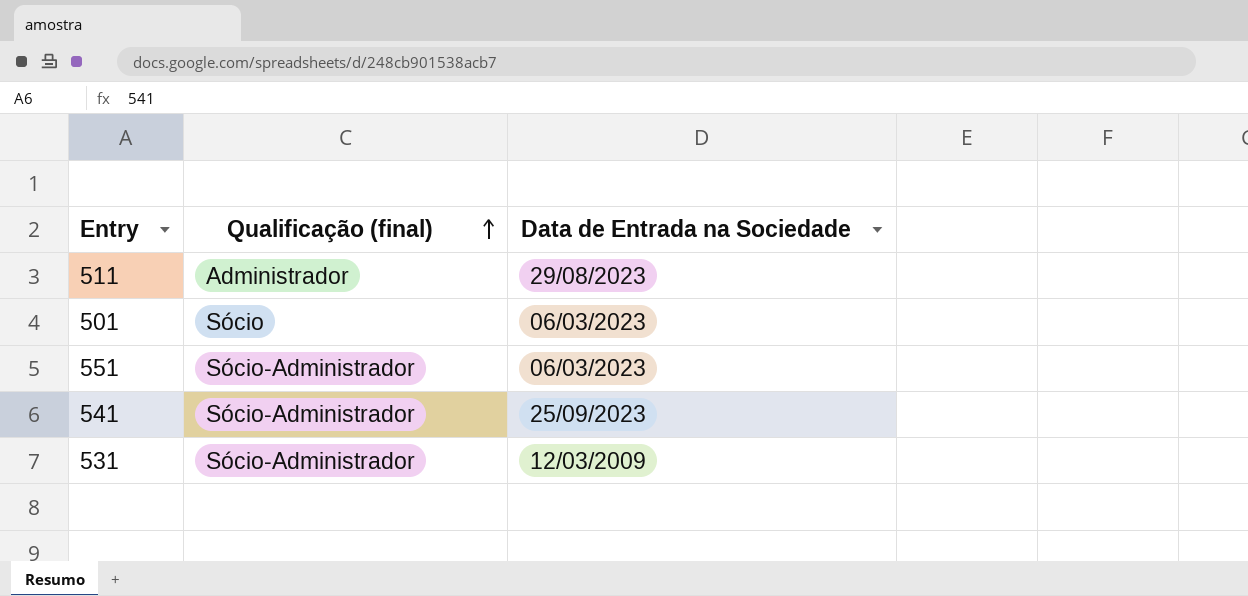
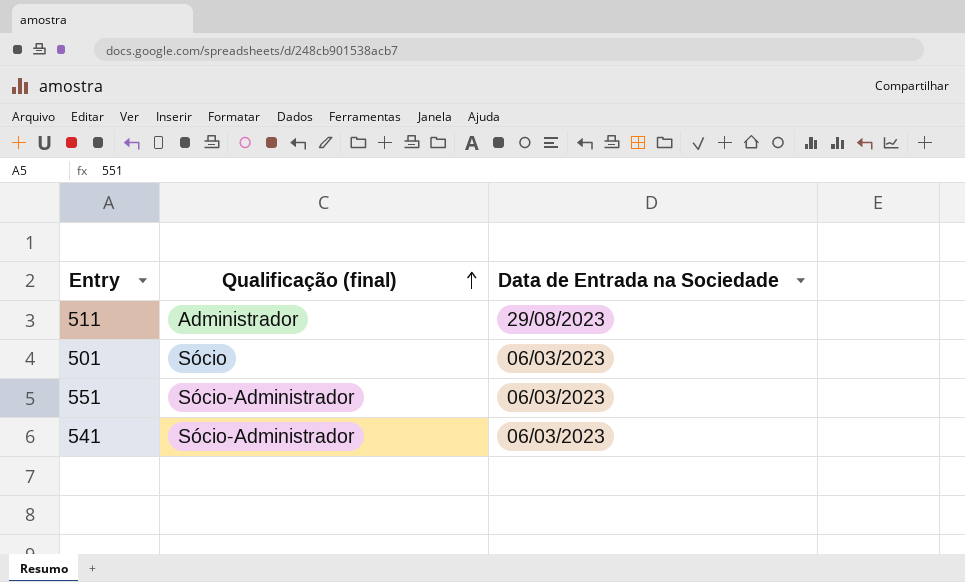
row 531: Sócio-Administrador | 12/03/2009 -> none
541 | Data de Entrada na Sociedade: 25/09/2023 -> 06/03/2023

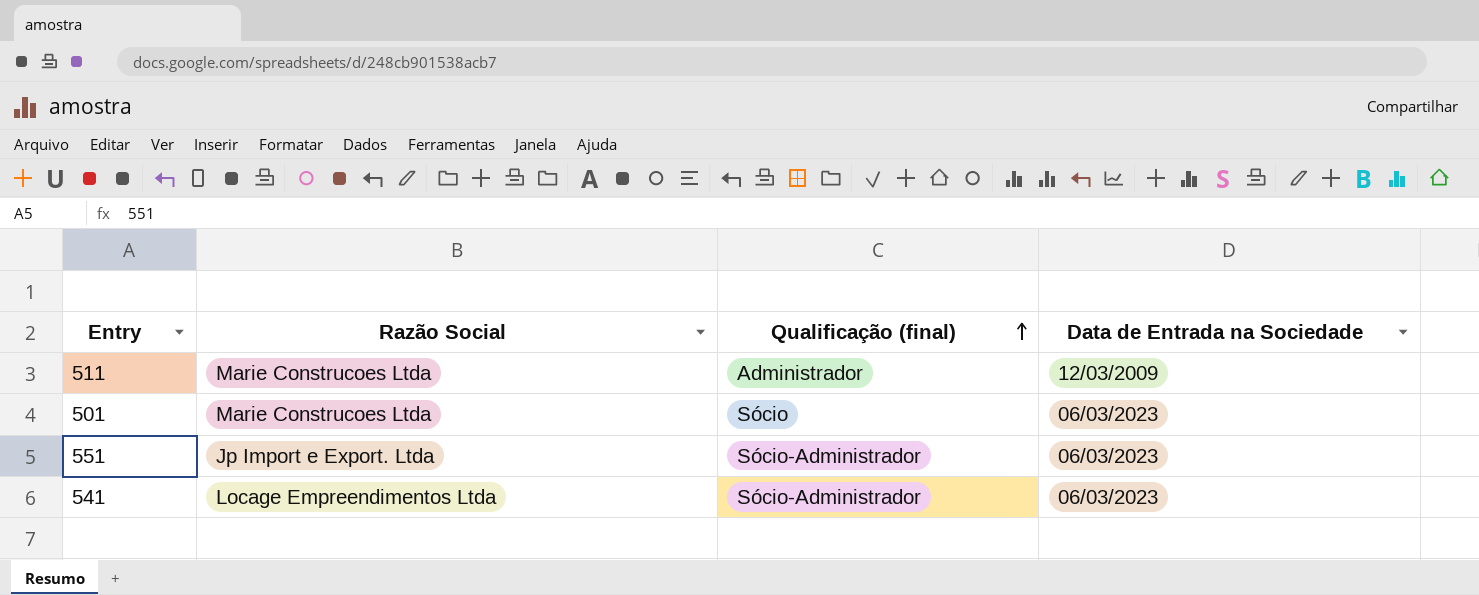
column Razão Social | position: none -> 2
511 | Data de Entrada na Sociedade: 29/08/2023 -> 12/03/2009

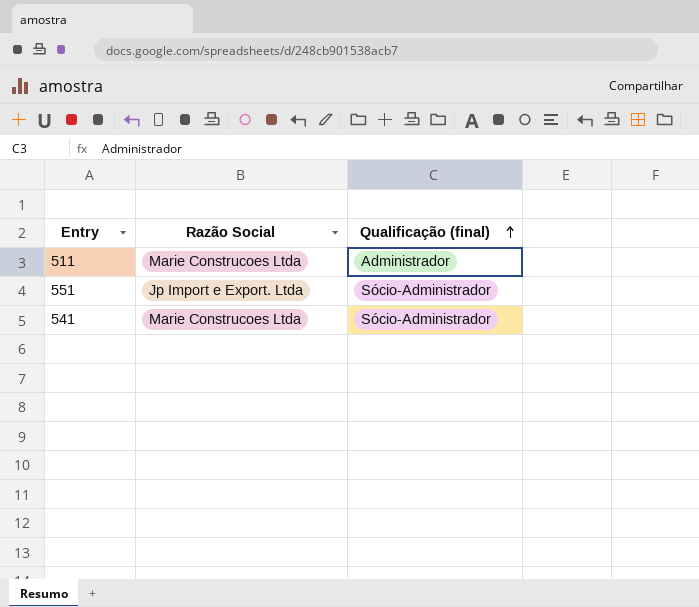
column Data de Entrada na Sociedade | position: 4 -> none
row 501: Marie Construcoes Ltda | Sócio | 06/03/2023 -> none
541 | Razão Social: Locage Empreendimentos Ltda -> Marie Construcoes Ltda

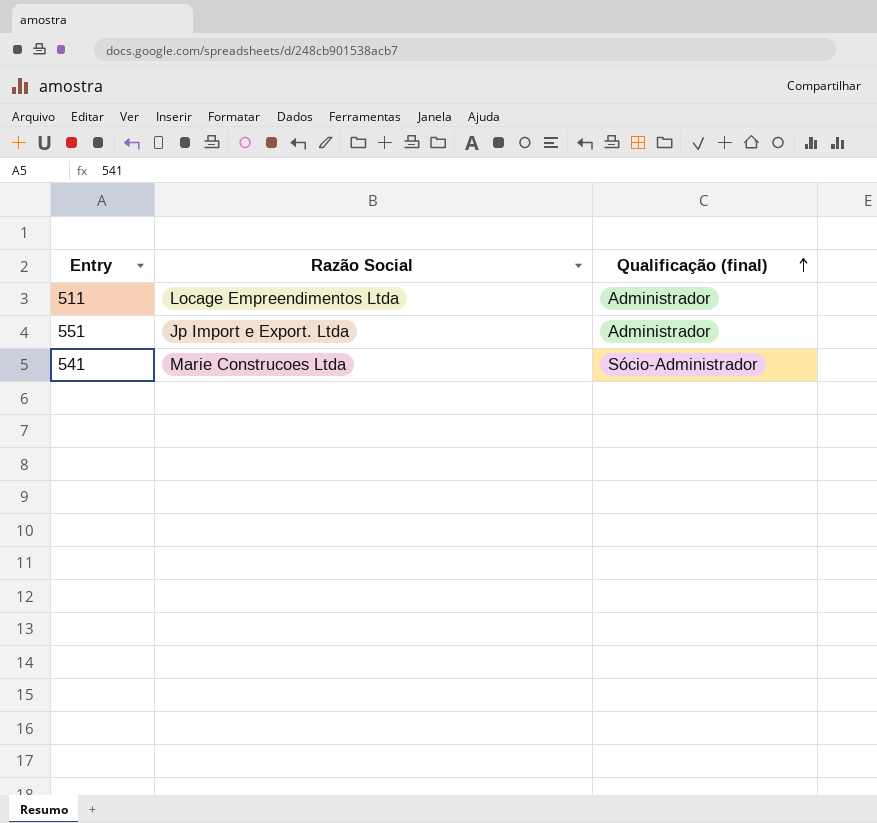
511 | Razão Social: Marie Construcoes Ltda -> Locage Empreendimentos Ltda
551 | Qualificação (final): Sócio-Administrador -> Administrador

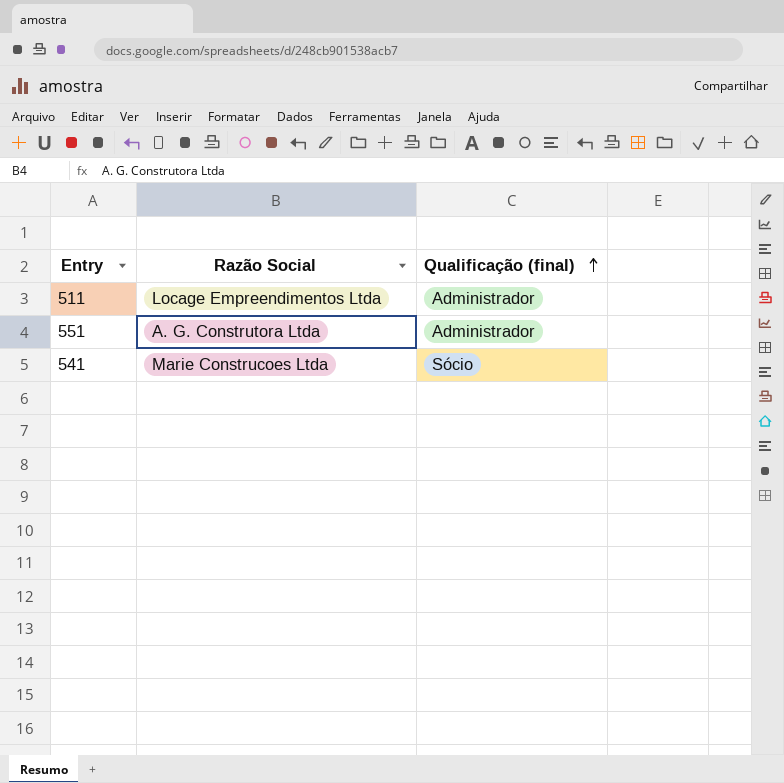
551 | Razão Social: Jp Import e Export. Ltda -> A. G. Construtora Ltda
541 | Qualificação (final): Sócio-Administrador -> Sócio

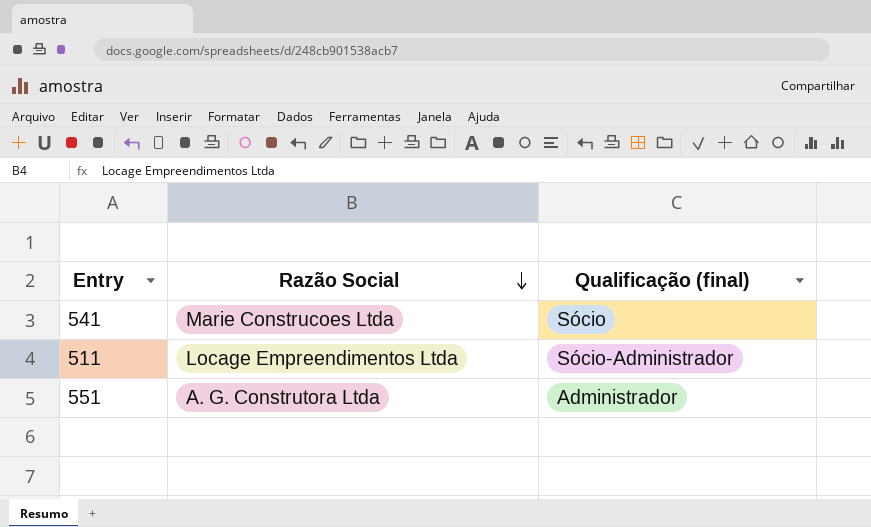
row order: Qualificação (final) ascending -> Razão Social descending
511 | Qualificação (final): Administrador -> Sócio-Administrador

